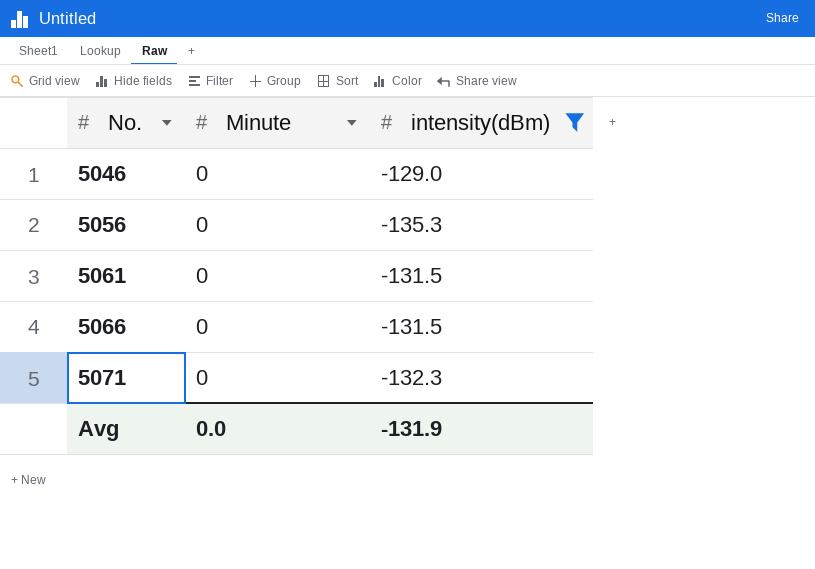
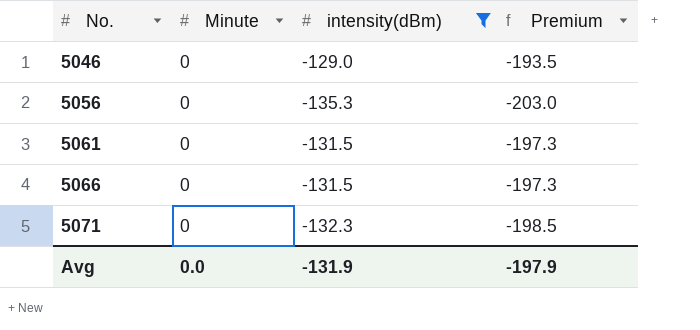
column Premium | formula: none -> [intensity(dBm)] * 1.5

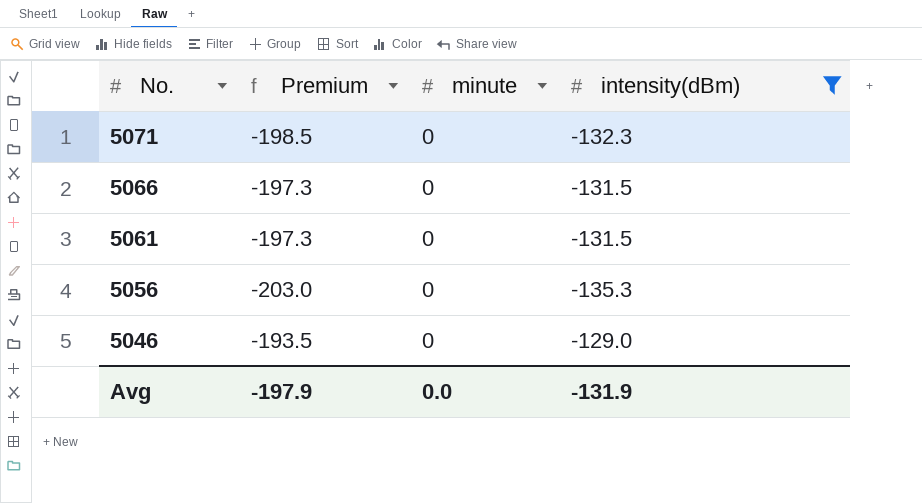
row order: No. ascending -> No. descending
column Premium | position: 4 -> 2
column name: Minute -> minute

